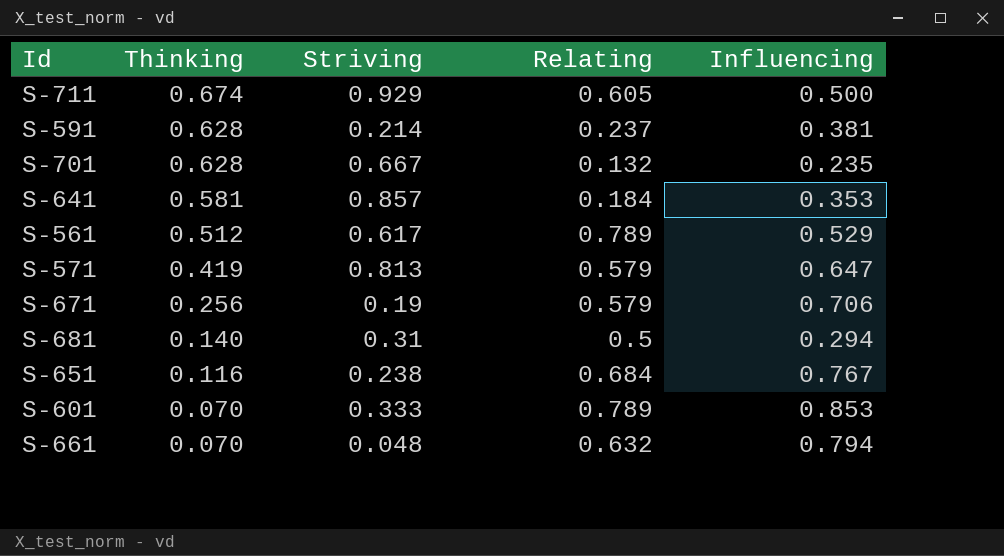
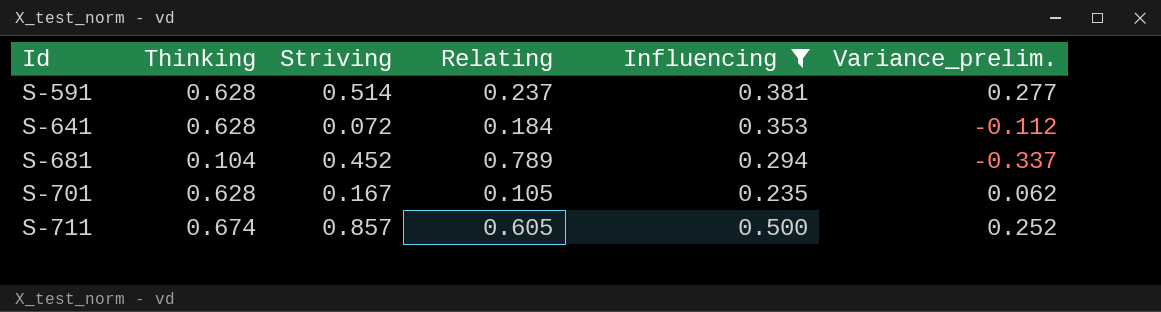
filter: none -> Influencing <= 0.500
row order: Thinking descending -> Id ascending
column Variance_prelim. | formula: none -> [Striving] - [Relating]
S-591 | Striving: 0.214 -> 0.514
S-641 | Thinking: 0.581 -> 0.628
S-641 | Striving: 0.857 -> 0.072
S-681 | Thinking: 0.140 -> 0.104
S-681 | Striving: 0.31 -> 0.452
S-681 | Relating: 0.5 -> 0.789
S-701 | Striving: 0.667 -> 0.167
S-701 | Relating: 0.132 -> 0.105
S-711 | Striving: 0.929 -> 0.857

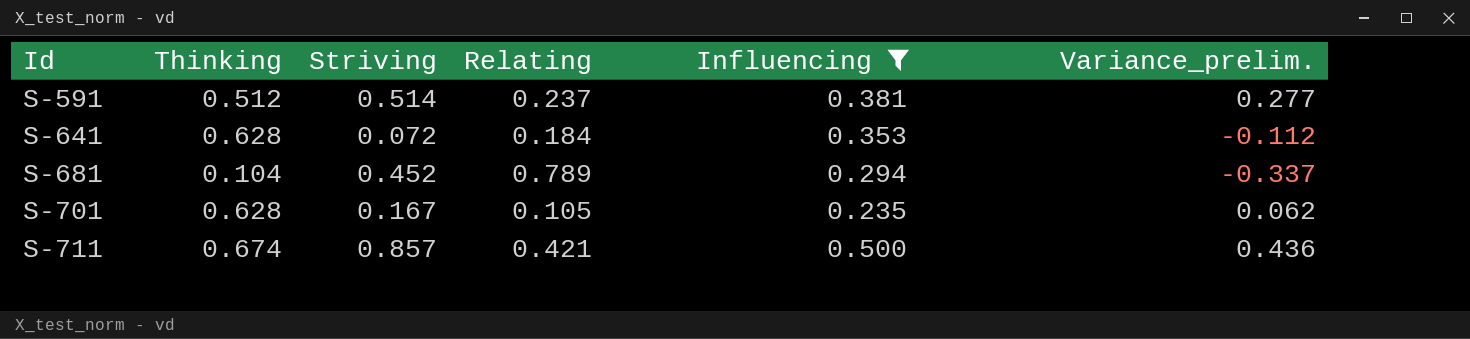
S-591 | Thinking: 0.628 -> 0.512
S-711 | Relating: 0.605 -> 0.421
S-711 | Variance_prelim.: 0.252 -> 0.436

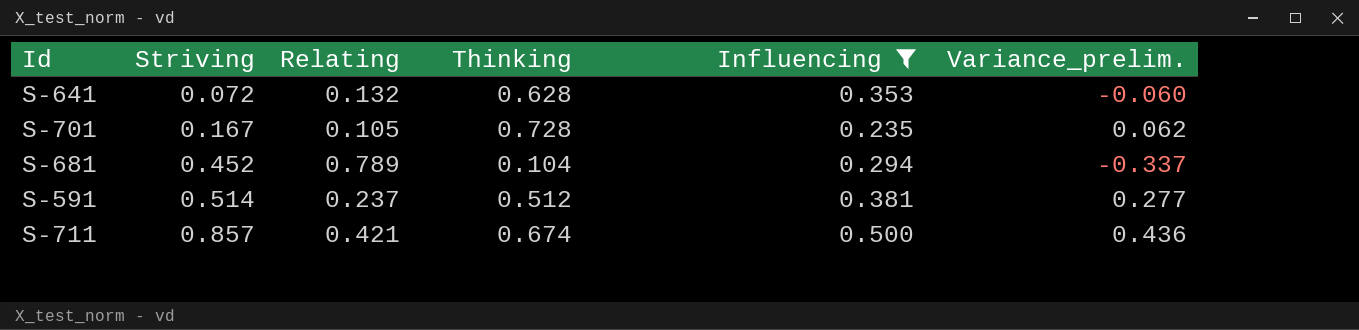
row order: Id ascending -> Striving ascending
column Thinking | position: 2 -> 4
S-641 | Relating: 0.184 -> 0.132
S-641 | Variance_prelim.: -0.112 -> -0.060
S-701 | Thinking: 0.628 -> 0.728

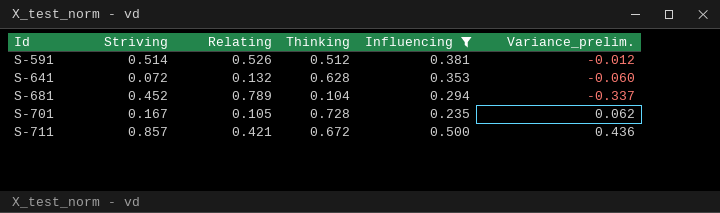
row order: Striving ascending -> Id ascending
S-591 | Relating: 0.237 -> 0.526
S-591 | Variance_prelim.: 0.277 -> -0.012
S-711 | Thinking: 0.674 -> 0.672

